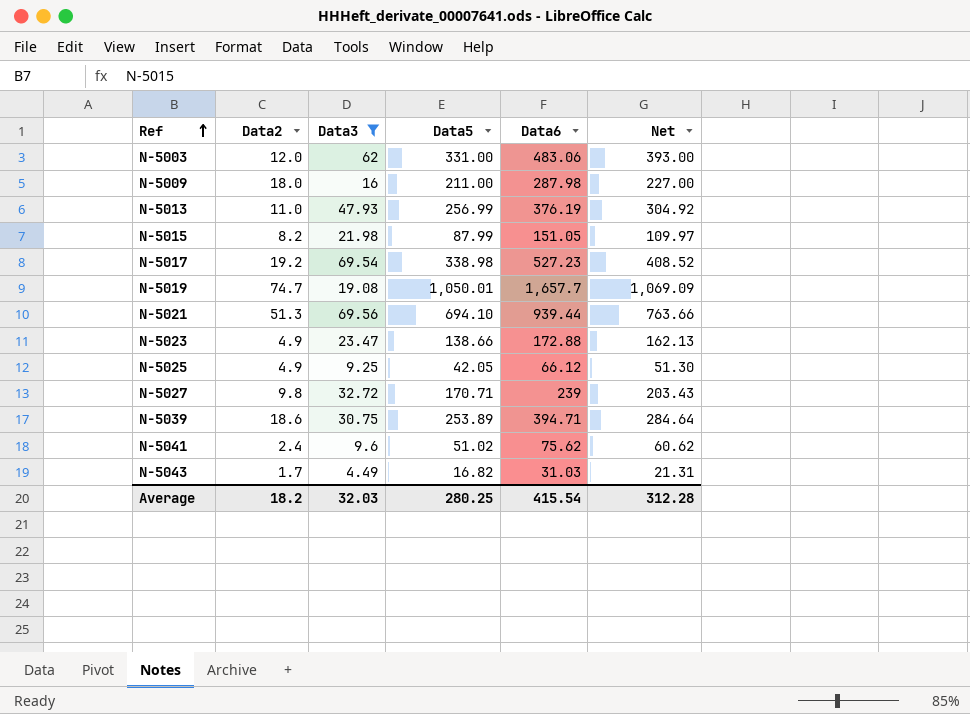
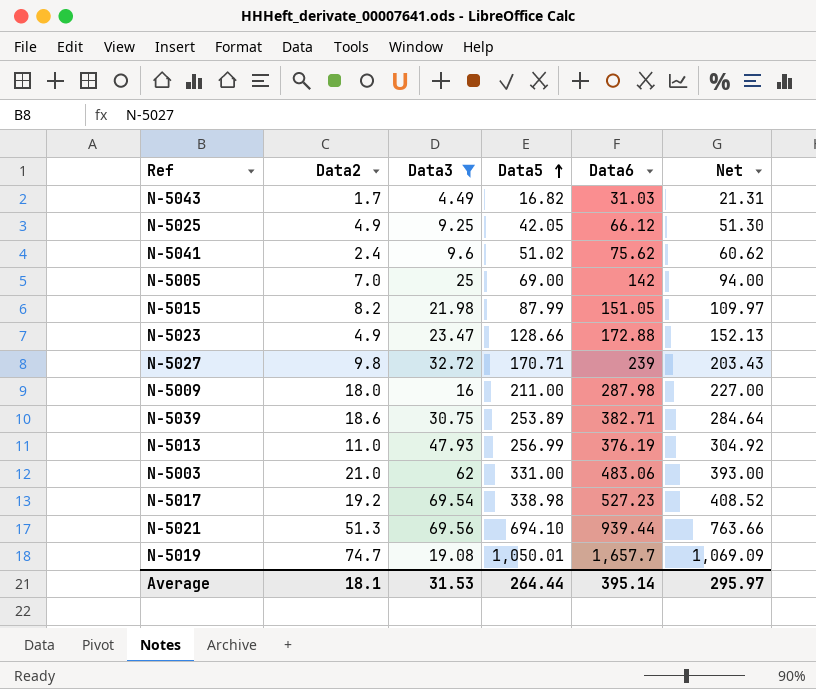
row order: Ref ascending -> Data5 ascending
row N-5005: none -> 7.0 | 25 | 69.00 | 142 | 94.00
N-5023 | Data5: 138.66 -> 128.66
N-5023 | Net: 162.13 -> 152.13
N-5039 | Data6: 394.71 -> 382.71
N-5003 | Data2: 12.0 -> 21.0
Average | Data2: 18.2 -> 18.1
Average | Data3: 32.03 -> 31.53
Average | Data5: 280.25 -> 264.44
Average | Data6: 415.54 -> 395.14
Average | Net: 312.28 -> 295.97

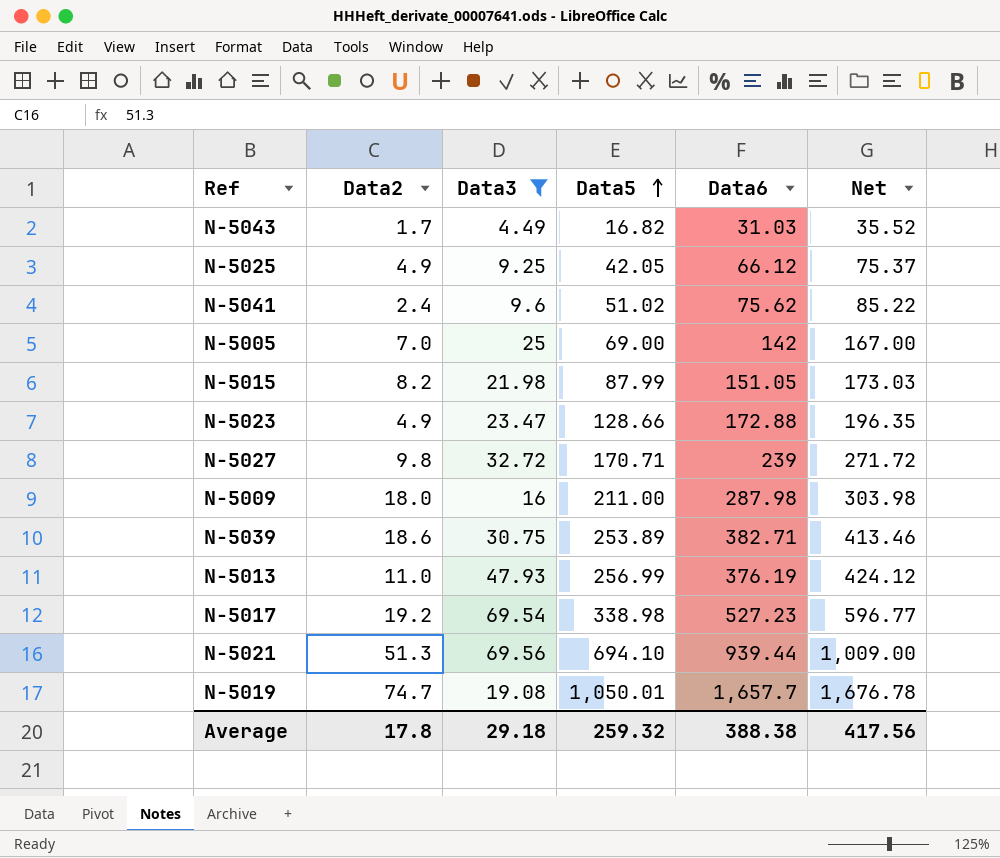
column Net | formula: [Data3] + [Data5] -> [Data3] + [Data6]
row N-5003: 21.0 | 62 | 331.00 | 483.06 | 393.00 -> none
Average | Data2: 18.1 -> 17.8
Average | Data3: 31.53 -> 29.18
Average | Data5: 264.44 -> 259.32
Average | Data6: 395.14 -> 388.38
Average | Net: 295.97 -> 417.56

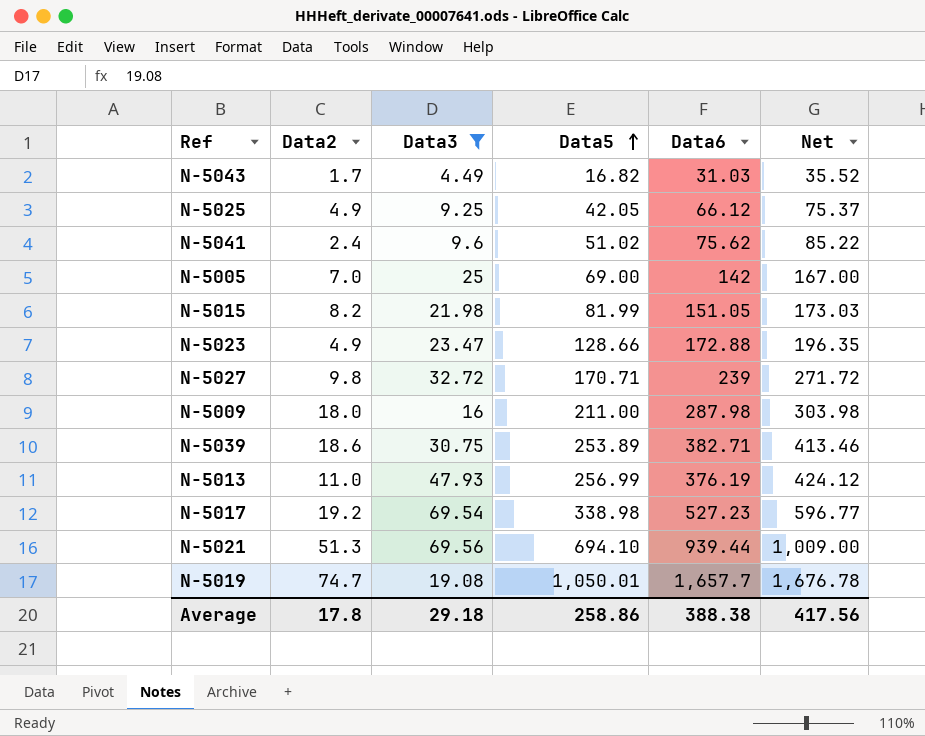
N-5015 | Data5: 87.99 -> 81.99
Average | Data5: 259.32 -> 258.86

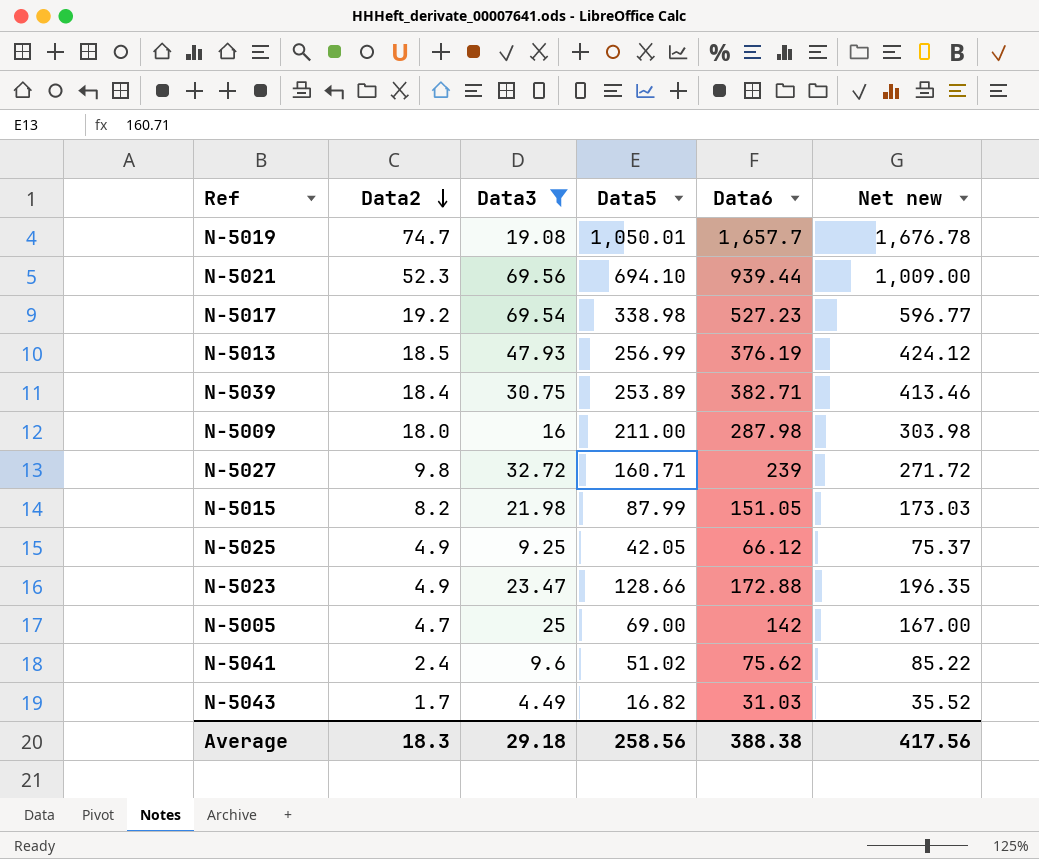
row order: Data5 ascending -> Data2 descending
column name: Net -> Net new
N-5021 | Data2: 51.3 -> 52.3
N-5013 | Data2: 11.0 -> 18.5
N-5039 | Data2: 18.6 -> 18.4
N-5027 | Data5: 170.71 -> 160.71
N-5015 | Data5: 81.99 -> 87.99
N-5005 | Data2: 7.0 -> 4.7
Average | Data2: 17.8 -> 18.3
Average | Data5: 258.86 -> 258.56

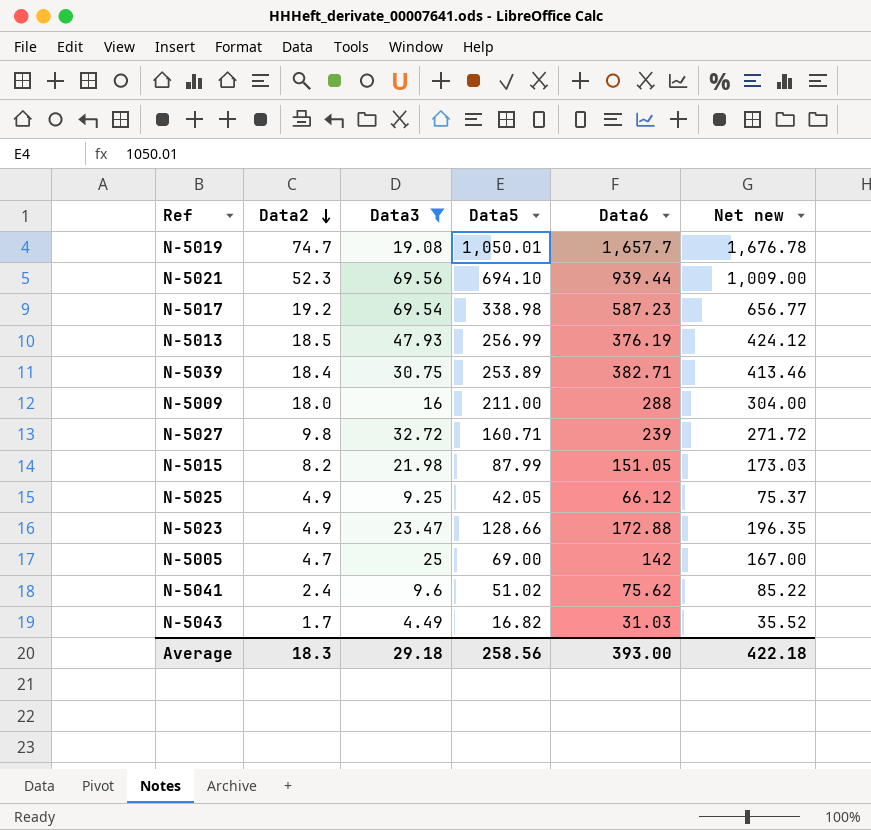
N-5017 | Data6: 527.23 -> 587.23
N-5017 | Net new: 596.77 -> 656.77
N-5009 | Data6: 287.98 -> 288
N-5009 | Net new: 303.98 -> 304.00
Average | Data6: 388.38 -> 393.00
Average | Net new: 417.56 -> 422.18

